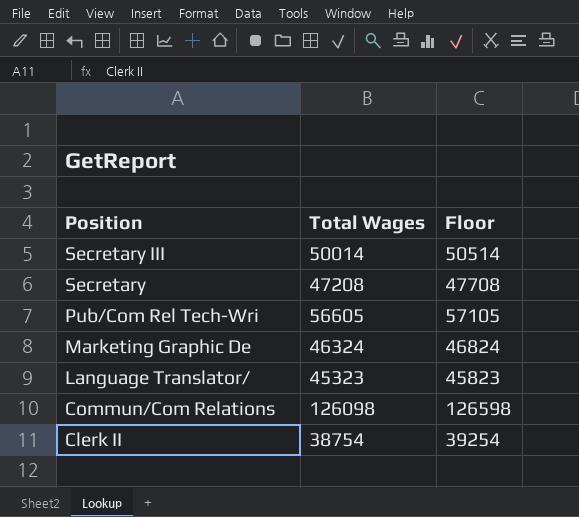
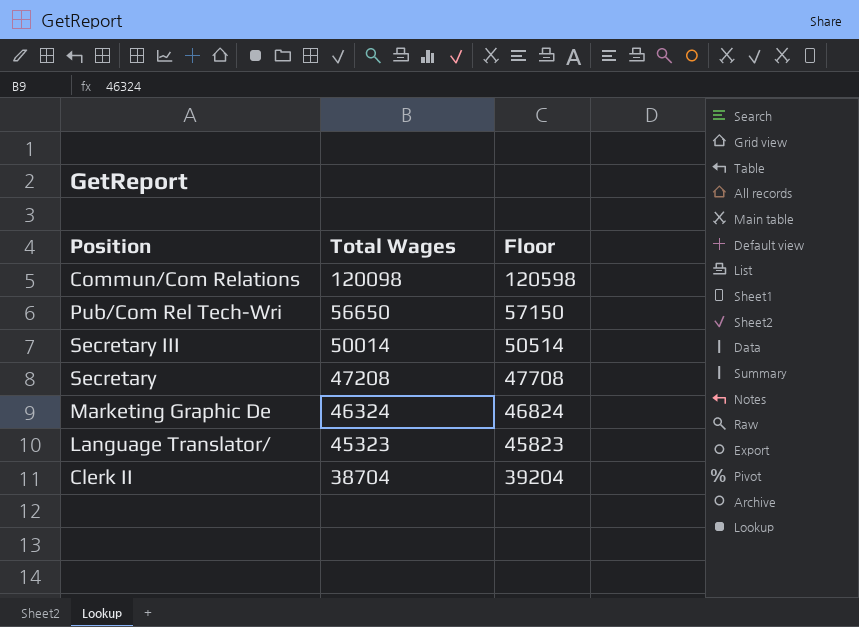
row order: Position descending -> Total Wages descending
Commun/Com Relations | Total Wages: 126098 -> 120098
Commun/Com Relations | Floor: 126598 -> 120598
Pub/Com Rel Tech-Wri | Total Wages: 56605 -> 56650
Pub/Com Rel Tech-Wri | Floor: 57105 -> 57150
Clerk II | Total Wages: 38754 -> 38704
Clerk II | Floor: 39254 -> 39204

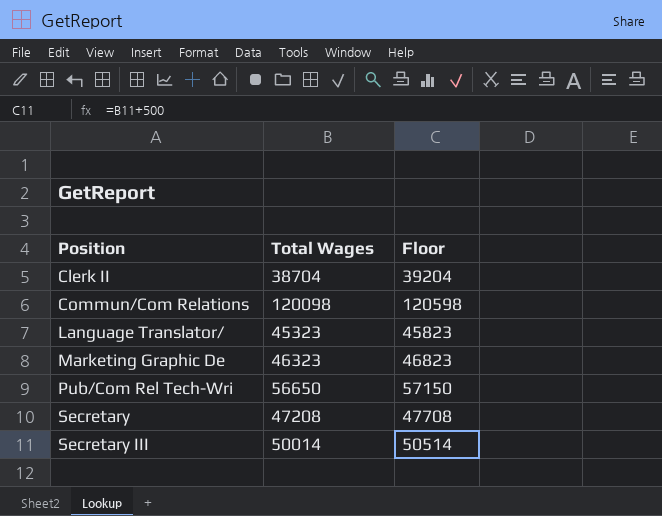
row order: Total Wages descending -> Position ascending
Marketing Graphic De | Total Wages: 46324 -> 46323
Marketing Graphic De | Floor: 46824 -> 46823

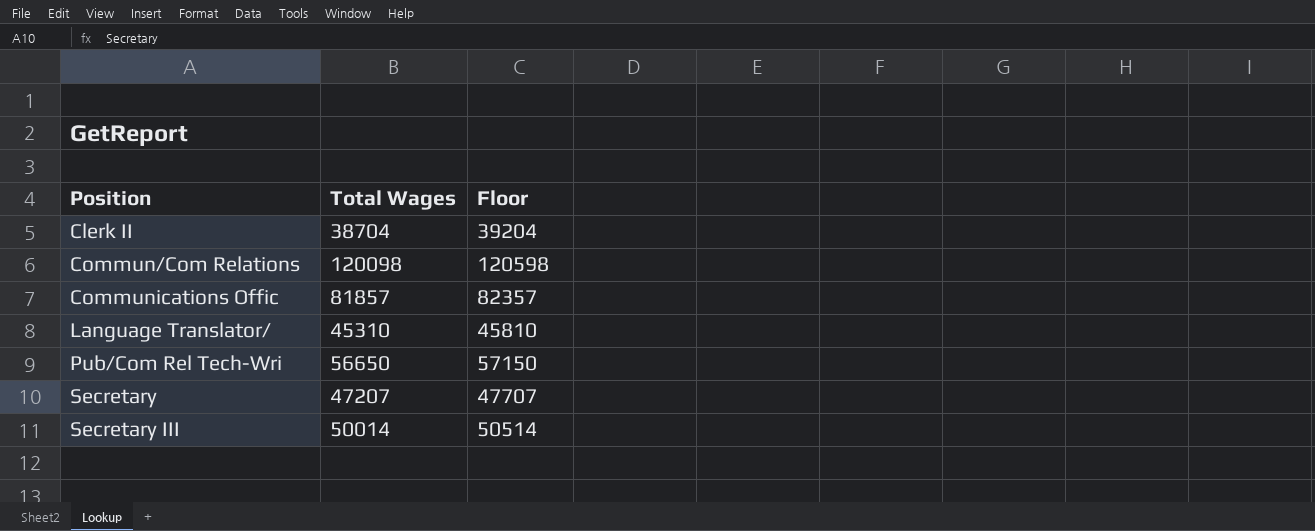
row Marketing Graphic De: 46323 | 46823 -> none
row Communications Offic: none -> 81857 | 82357
Language Translator/ | Total Wages: 45323 -> 45310
Language Translator/ | Floor: 45823 -> 45810
Secretary | Total Wages: 47208 -> 47207
Secretary | Floor: 47708 -> 47707

